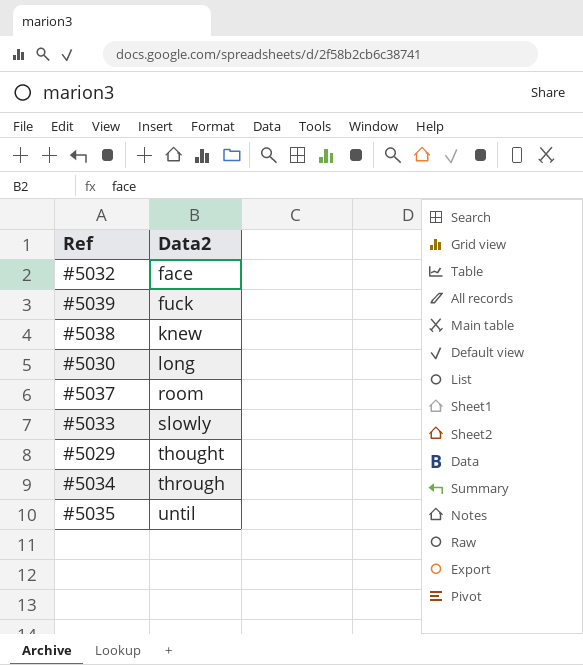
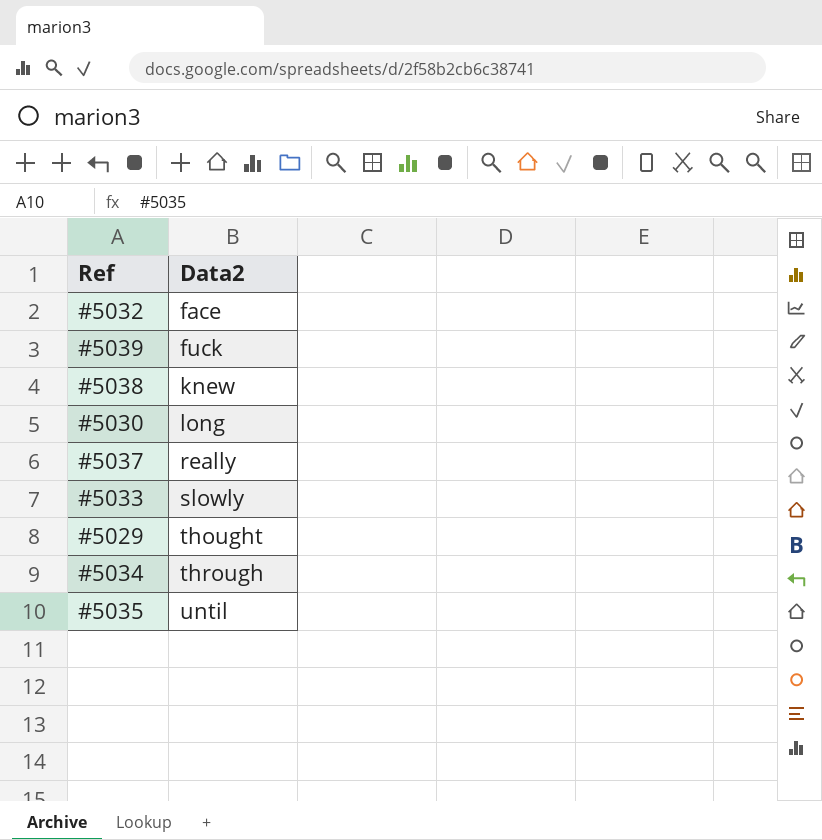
#5037 | Data2: room -> really

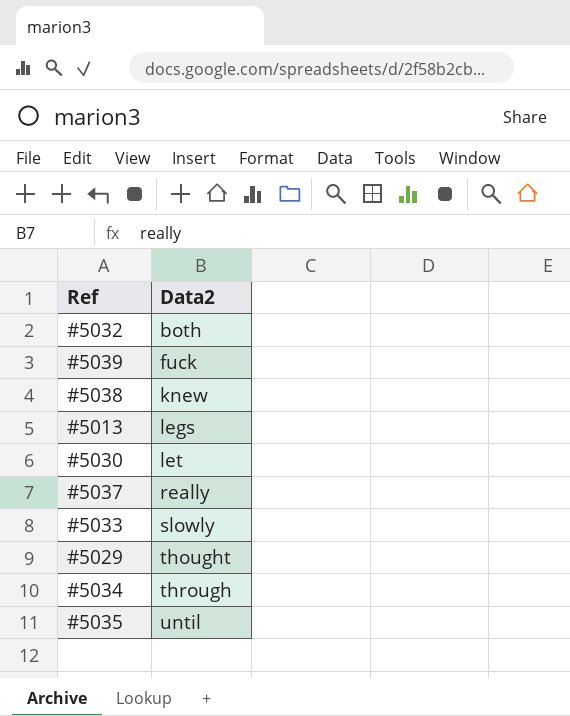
#5032 | Data2: face -> both
row #5013: none -> legs
#5030 | Data2: long -> let

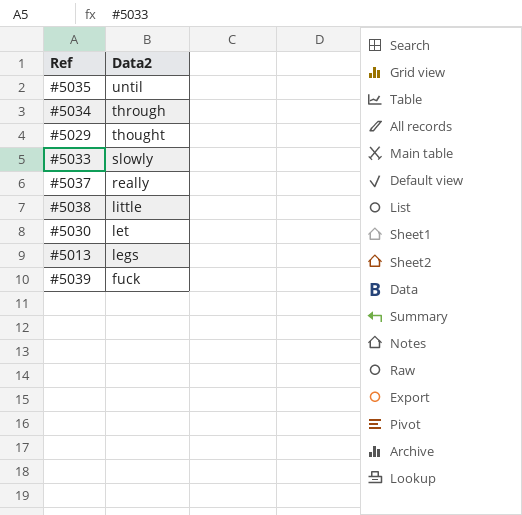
row order: Data2 ascending -> Data2 descending
row #5032: both -> none
#5038 | Data2: knew -> little

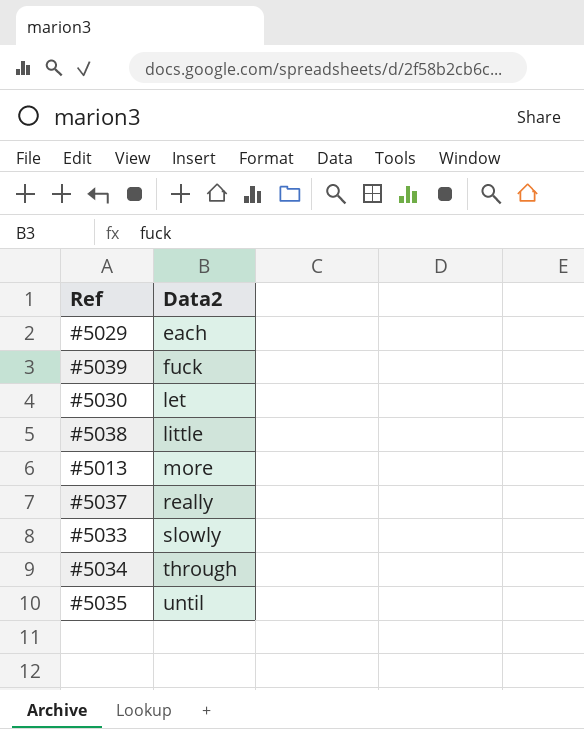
row order: Data2 descending -> Data2 ascending
#5029 | Data2: thought -> each
#5013 | Data2: legs -> more

